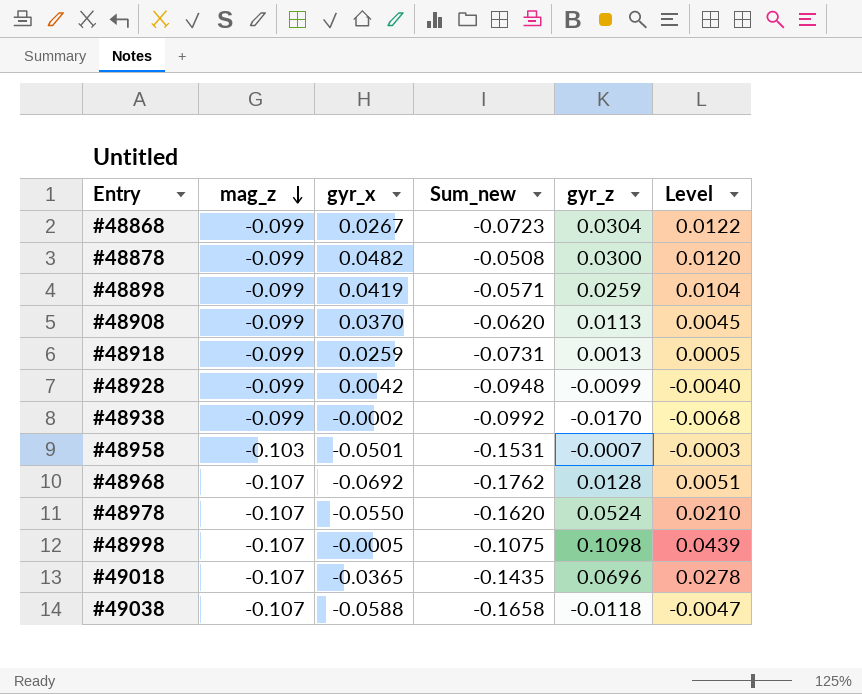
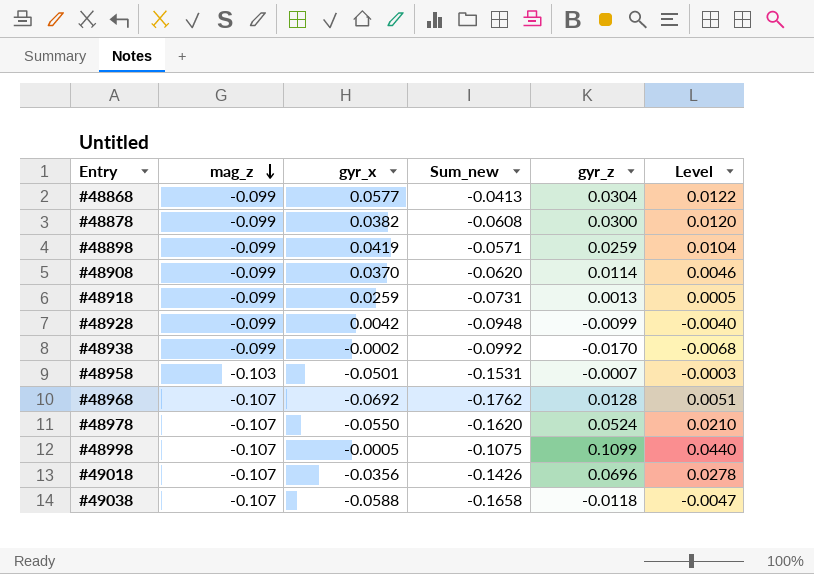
#48868 | gyr_x: 0.0267 -> 0.0577
#48868 | Sum_new: -0.0723 -> -0.0413
#48878 | gyr_x: 0.0482 -> 0.0382
#48878 | Sum_new: -0.0508 -> -0.0608
#48908 | gyr_z: 0.0113 -> 0.0114
#48908 | Level: 0.0045 -> 0.0046
#48998 | gyr_z: 0.1098 -> 0.1099
#48998 | Level: 0.0439 -> 0.0440
#49018 | gyr_x: -0.0365 -> -0.0356
#49018 | Sum_new: -0.1435 -> -0.1426

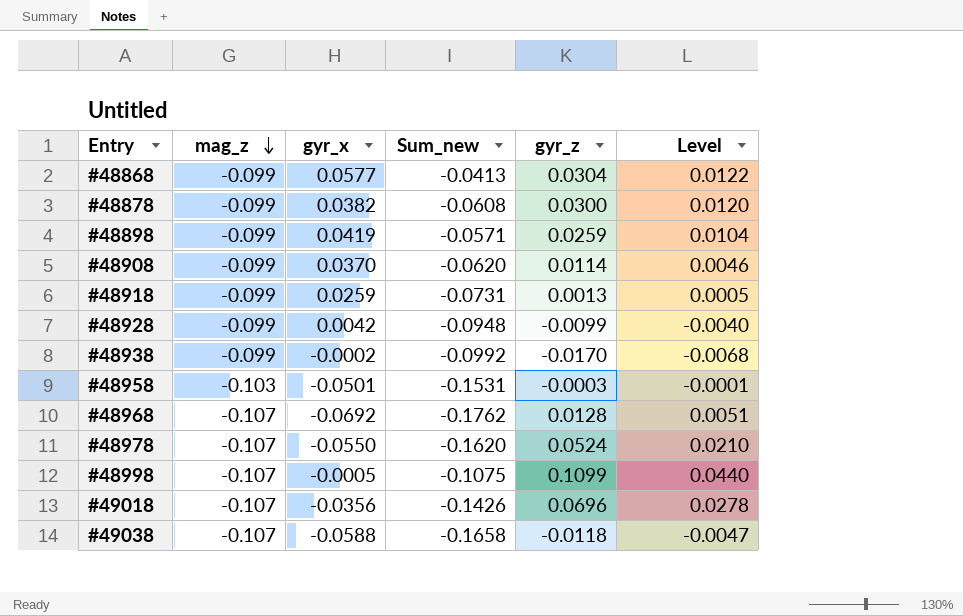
#48958 | gyr_z: -0.0007 -> -0.0003
#48958 | Level: -0.0003 -> -0.0001

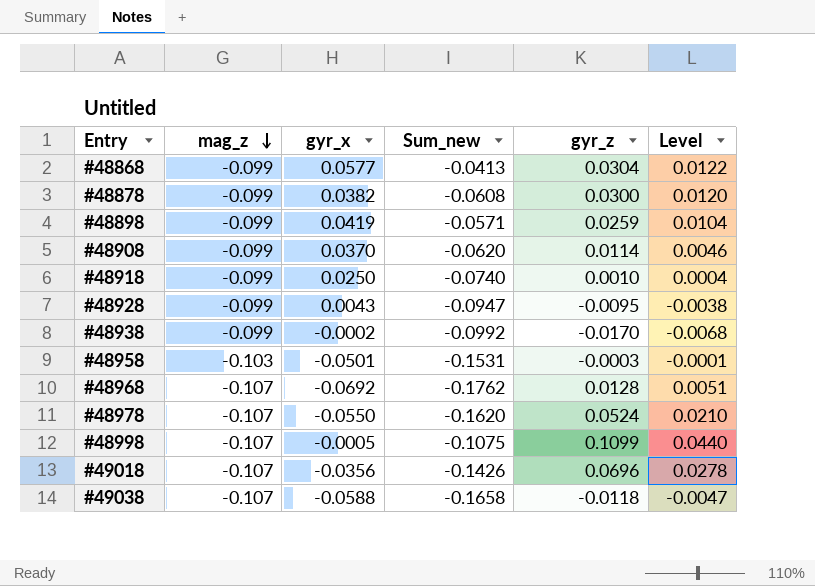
#48918 | gyr_x: 0.0259 -> 0.0250
#48918 | Sum_new: -0.0731 -> -0.0740
#48918 | gyr_z: 0.0013 -> 0.0010
#48918 | Level: 0.0005 -> 0.0004
#48928 | gyr_x: 0.0042 -> 0.0043
#48928 | Sum_new: -0.0948 -> -0.0947
#48928 | gyr_z: -0.0099 -> -0.0095
#48928 | Level: -0.0040 -> -0.0038

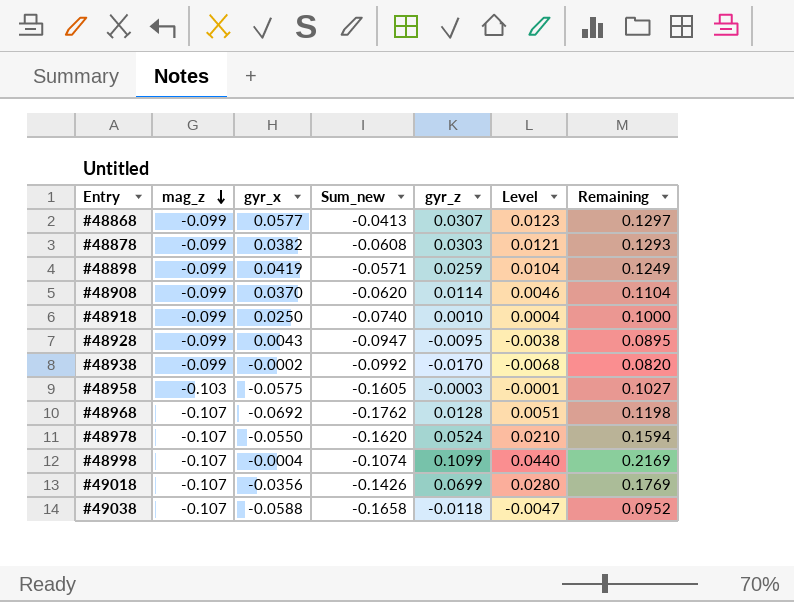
column Remaining | formula: none -> [gyr_z] - [mag_z]
#48868 | gyr_z: 0.0304 -> 0.0307
#48868 | Level: 0.0122 -> 0.0123
#48878 | gyr_z: 0.0300 -> 0.0303
#48878 | Level: 0.0120 -> 0.0121
#48958 | gyr_x: -0.0501 -> -0.0575
#48958 | Sum_new: -0.1531 -> -0.1605
#48998 | gyr_x: -0.0005 -> -0.0004
#48998 | Sum_new: -0.1075 -> -0.1074
#49018 | gyr_z: 0.0696 -> 0.0699
#49018 | Level: 0.0278 -> 0.0280

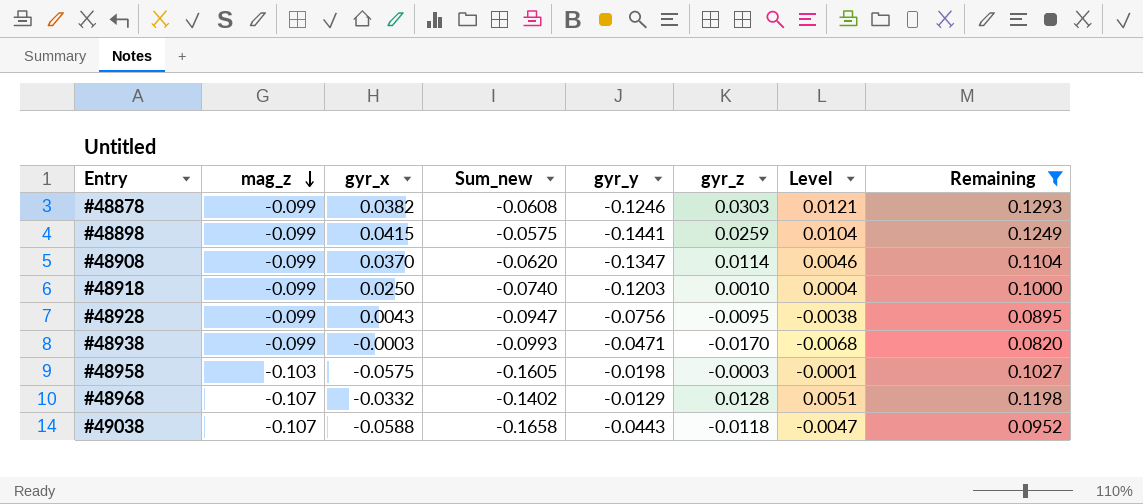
filter: none -> Remaining <= 0.1293
column gyr_y | position: none -> 5
#48898 | gyr_x: 0.0419 -> 0.0415
#48898 | Sum_new: -0.0571 -> -0.0575
#48938 | gyr_x: -0.0002 -> -0.0003
#48938 | Sum_new: -0.0992 -> -0.0993
#48968 | gyr_x: -0.0692 -> -0.0332
#48968 | Sum_new: -0.1762 -> -0.1402

